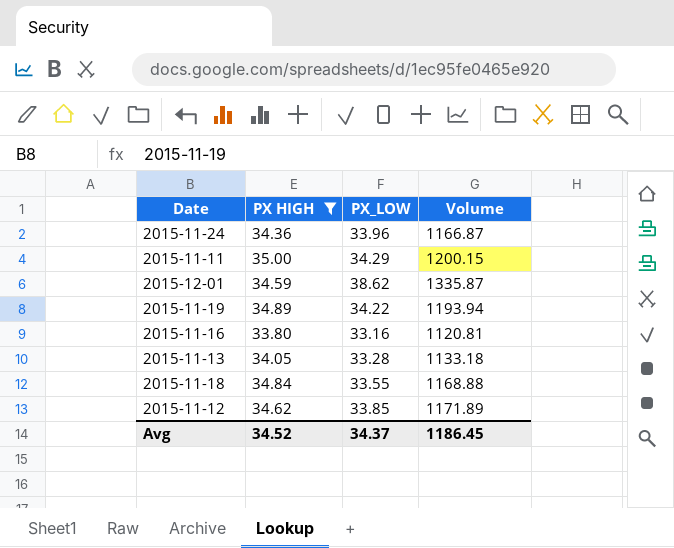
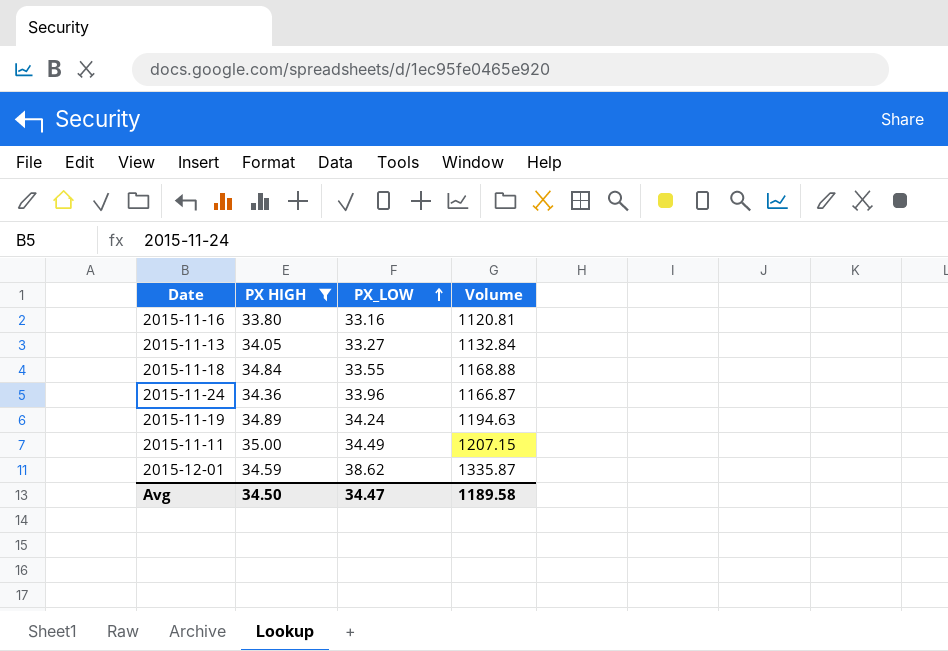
row order: none -> PX_LOW ascending
row 2015-11-12: 34.62 | 33.85 | 1171.89 -> none
2015-11-13 | PX_LOW: 33.28 -> 33.27
2015-11-13 | Volume: 1133.18 -> 1132.84
2015-11-19 | PX_LOW: 34.22 -> 34.24
2015-11-19 | Volume: 1193.94 -> 1194.63
2015-11-11 | PX_LOW: 34.29 -> 34.49
2015-11-11 | Volume: 1200.15 -> 1207.15
Avg | PX HIGH: 34.52 -> 34.50
Avg | PX_LOW: 34.37 -> 34.47
Avg | Volume: 1186.45 -> 1189.58

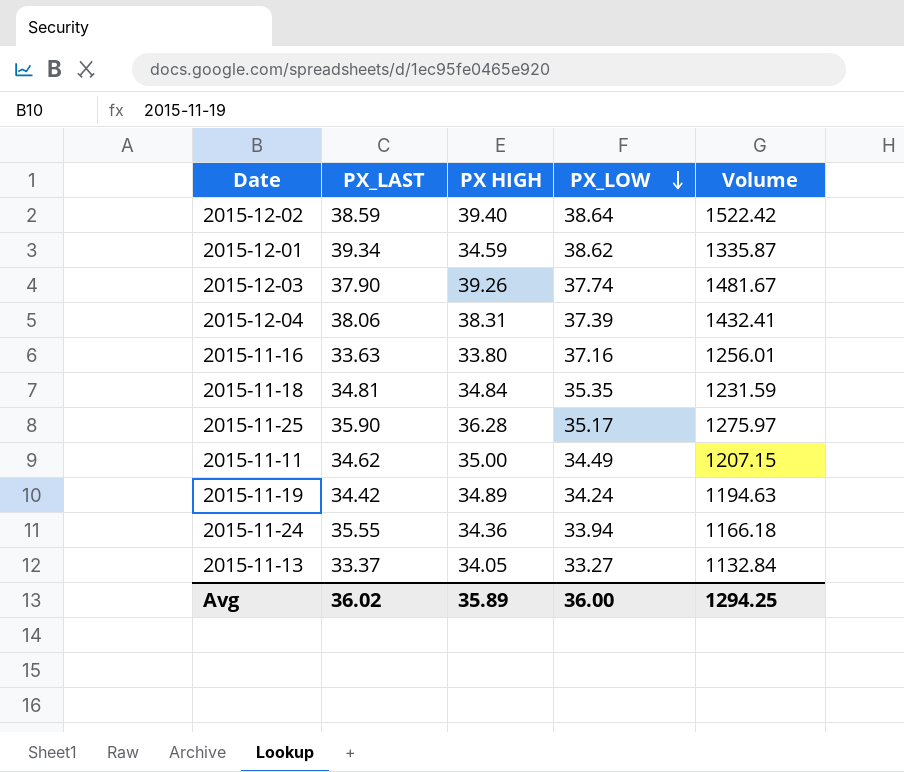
filter: PX HIGH <= 35.00 -> none
row order: PX_LOW ascending -> PX_LOW descending
column PX_LAST | position: none -> 2
2015-11-16 | PX_LOW: 33.16 -> 37.16
2015-11-16 | Volume: 1120.81 -> 1256.01
2015-11-18 | PX_LOW: 33.55 -> 35.35
2015-11-18 | Volume: 1168.88 -> 1231.59
2015-11-24 | PX_LOW: 33.96 -> 33.94
2015-11-24 | Volume: 1166.87 -> 1166.18
Avg | PX HIGH: 34.50 -> 35.89
Avg | PX_LOW: 34.47 -> 36.00
Avg | Volume: 1189.58 -> 1294.25

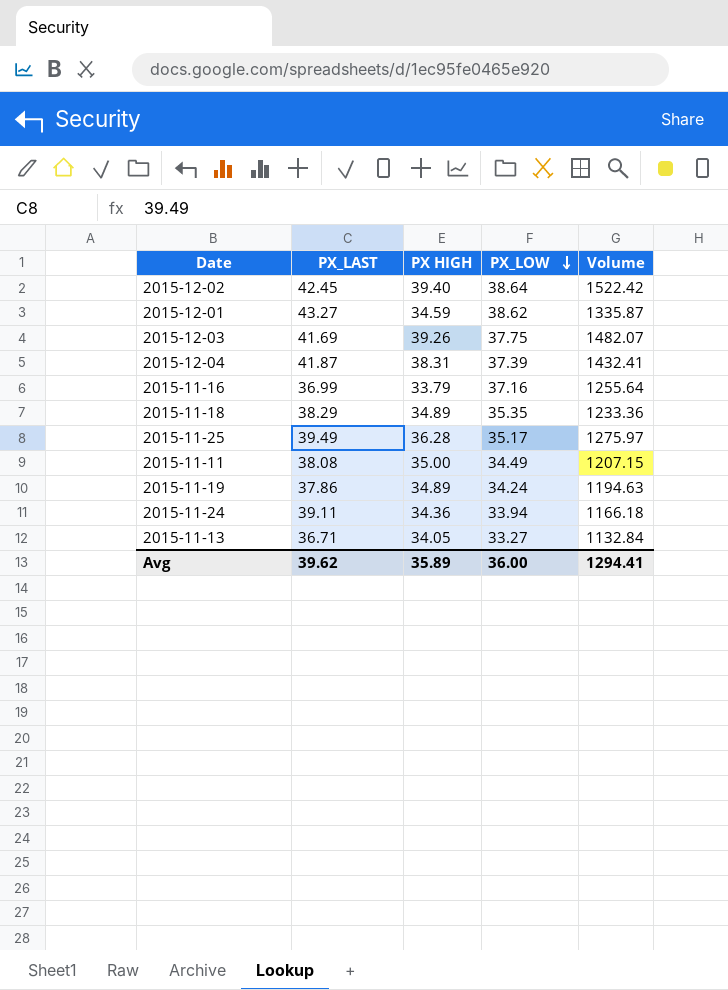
2015-12-02 | PX_LAST: 38.59 -> 42.45
2015-12-01 | PX_LAST: 39.34 -> 43.27
2015-12-03 | PX_LAST: 37.90 -> 41.69
2015-12-03 | PX_LOW: 37.74 -> 37.75
2015-12-03 | Volume: 1481.67 -> 1482.07
2015-12-04 | PX_LAST: 38.06 -> 41.87
2015-11-16 | PX_LAST: 33.63 -> 36.99
2015-11-16 | PX HIGH: 33.80 -> 33.79
2015-11-16 | Volume: 1256.01 -> 1255.64
2015-11-18 | PX_LAST: 34.81 -> 38.29
2015-11-18 | PX HIGH: 34.84 -> 34.89
2015-11-18 | Volume: 1231.59 -> 1233.36
2015-11-25 | PX_LAST: 35.90 -> 39.49
2015-11-11 | PX_LAST: 34.62 -> 38.08
2015-11-19 | PX_LAST: 34.42 -> 37.86
2015-11-24 | PX_LAST: 35.55 -> 39.11
2015-11-13 | PX_LAST: 33.37 -> 36.71
Avg | PX_LAST: 36.02 -> 39.62
Avg | Volume: 1294.25 -> 1294.41

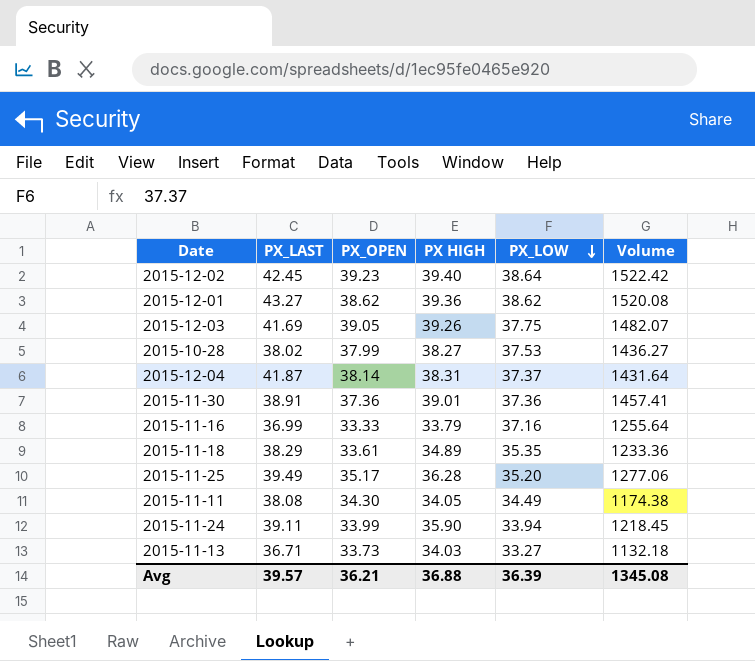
column PX_OPEN | position: none -> 3
row 2015-11-19: 37.86 | 34.89 | 34.24 | 1194.63 -> none
2015-12-01 | PX HIGH: 34.59 -> 39.36
2015-12-01 | Volume: 1335.87 -> 1520.08
row 2015-10-28: none -> 38.02 | 37.99 | 38.27 | 37.53 | 1436.27
2015-12-04 | PX_LOW: 37.39 -> 37.37
2015-12-04 | Volume: 1432.41 -> 1431.64
row 2015-11-30: none -> 38.91 | 37.36 | 39.01 | 37.36 | 1457.41
2015-11-25 | PX_LOW: 35.17 -> 35.20
2015-11-25 | Volume: 1275.97 -> 1277.06
2015-11-11 | PX HIGH: 35.00 -> 34.05
2015-11-11 | Volume: 1207.15 -> 1174.38
2015-11-24 | PX HIGH: 34.36 -> 35.90
2015-11-24 | Volume: 1166.18 -> 1218.45
2015-11-13 | PX HIGH: 34.05 -> 34.03
2015-11-13 | Volume: 1132.84 -> 1132.18
Avg | PX_LAST: 39.62 -> 39.57
Avg | PX HIGH: 35.89 -> 36.88
Avg | PX_LOW: 36.00 -> 36.39
Avg | Volume: 1294.41 -> 1345.08

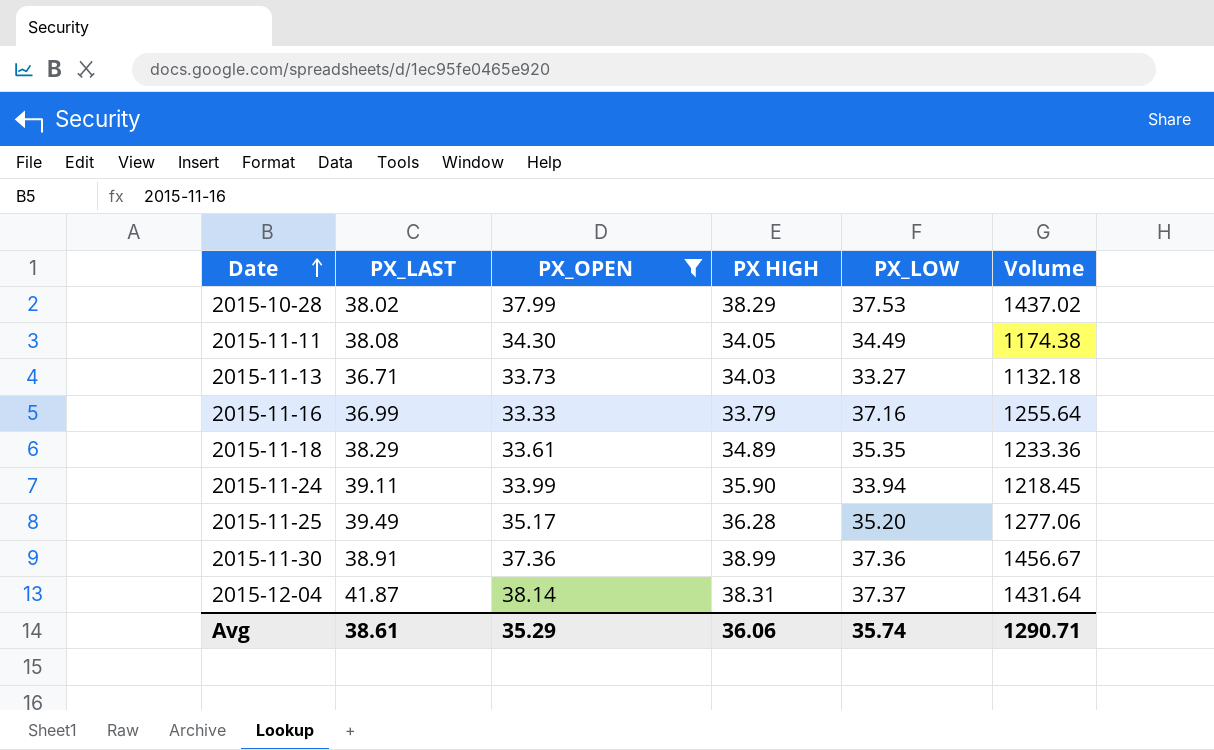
filter: none -> PX_OPEN <= 38.14
row order: PX_LOW descending -> Date ascending
2015-10-28 | PX HIGH: 38.27 -> 38.29
2015-10-28 | Volume: 1436.27 -> 1437.02
2015-11-30 | PX HIGH: 39.01 -> 38.99
2015-11-30 | Volume: 1457.41 -> 1456.67
Avg | PX_LAST: 39.57 -> 38.61
Avg | PX_OPEN: 36.21 -> 35.29
Avg | PX HIGH: 36.88 -> 36.06
Avg | PX_LOW: 36.39 -> 35.74
Avg | Volume: 1345.08 -> 1290.71

